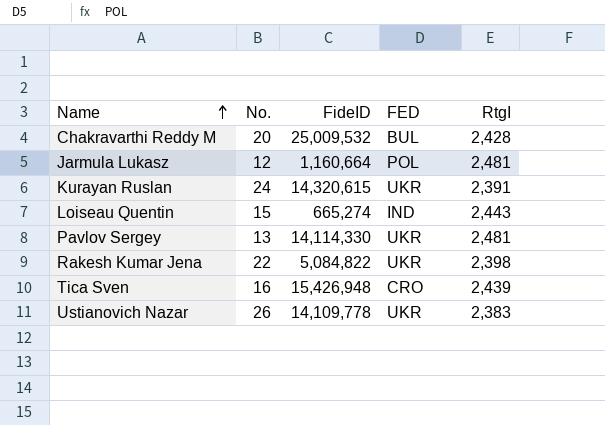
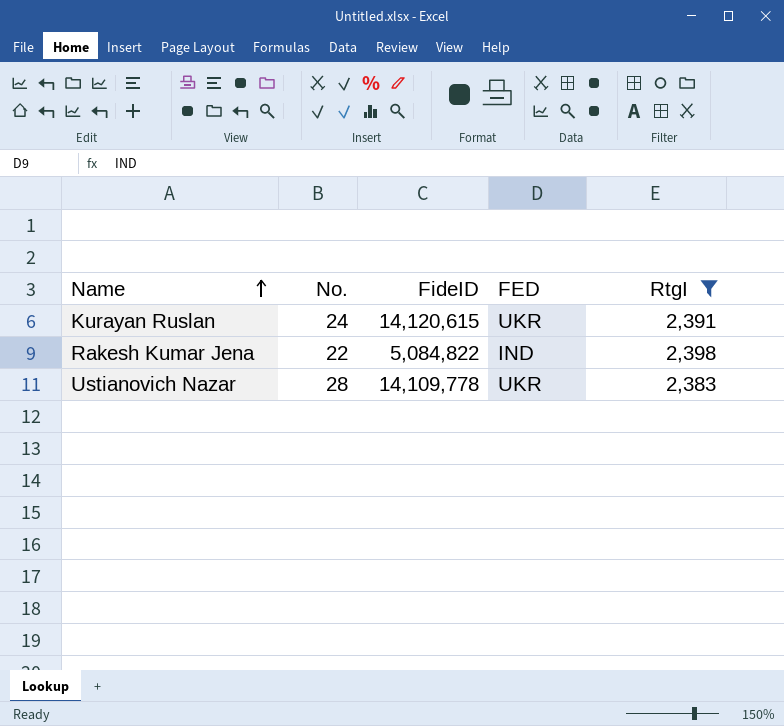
filter: none -> RtgI <= 2,398
Kurayan Ruslan | FideID: 14,320,615 -> 14,120,615
Rakesh Kumar Jena | FED: UKR -> IND
Ustianovich Nazar | No.: 26 -> 28

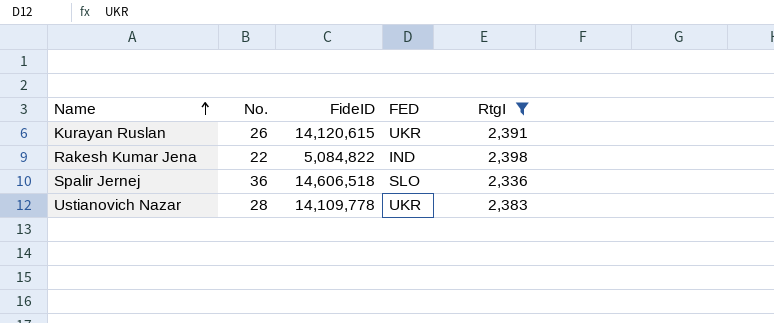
Kurayan Ruslan | No.: 24 -> 26
row Spalir Jernej: none -> 36 | 14,606,518 | SLO | 2,336

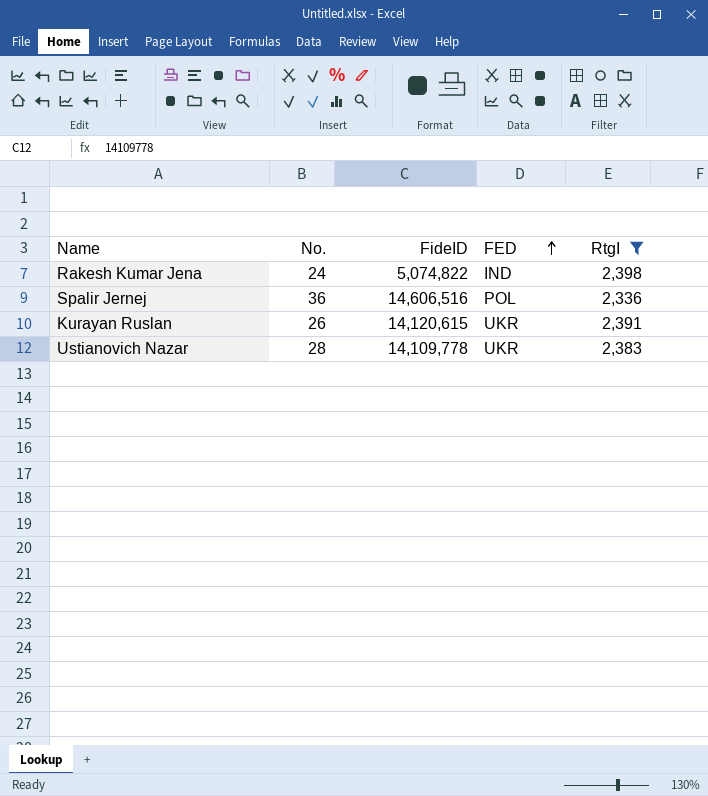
row order: Name ascending -> FED ascending
Rakesh Kumar Jena | No.: 22 -> 24
Rakesh Kumar Jena | FideID: 5,084,822 -> 5,074,822
Spalir Jernej | FideID: 14,606,518 -> 14,606,516
Spalir Jernej | FED: SLO -> POL

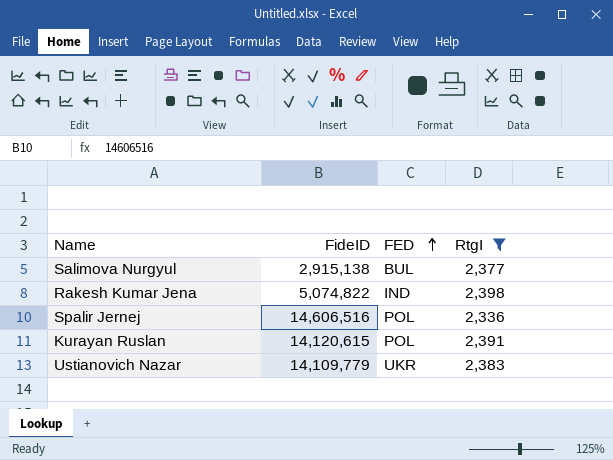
column No. | position: 2 -> none
row Salimova Nurgyul: none -> 2,915,138 | BUL | 2,377
Kurayan Ruslan | FED: UKR -> POL
Ustianovich Nazar | FideID: 14,109,778 -> 14,109,779

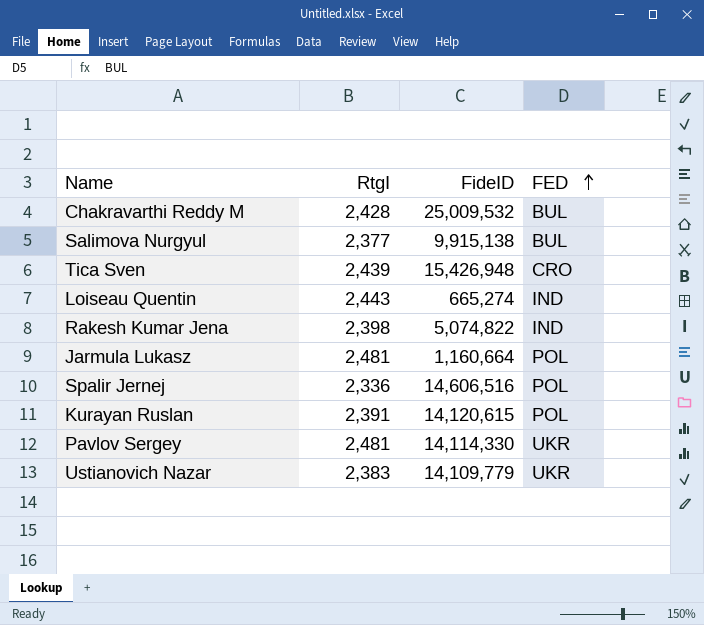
filter: RtgI <= 2,398 -> none
column RtgI | position: 4 -> 2
Salimova Nurgyul | FideID: 2,915,138 -> 9,915,138

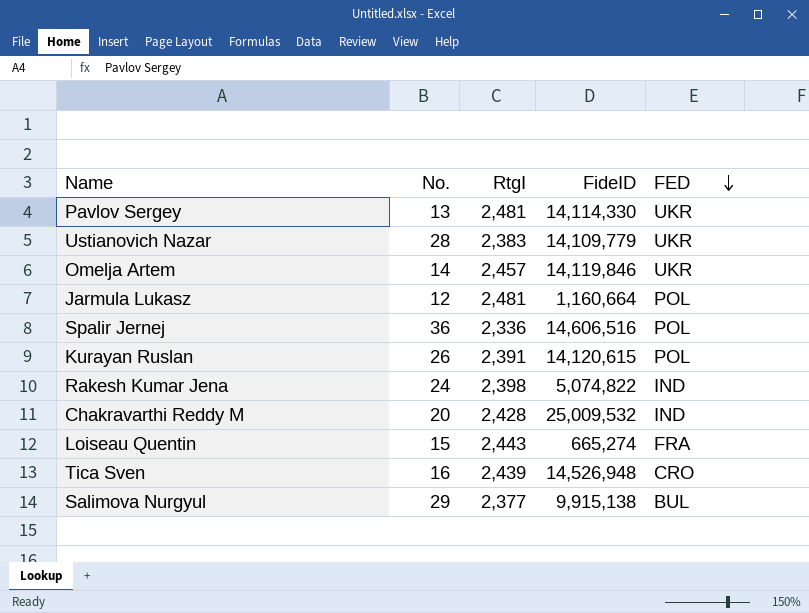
row order: FED ascending -> FED descending
column No. | position: none -> 2
row Omelja Artem: none -> 14 | 2,457 | 14,119,846 | UKR
Chakravarthi Reddy M | FED: BUL -> IND
Loiseau Quentin | FED: IND -> FRA
Tica Sven | FideID: 15,426,948 -> 14,526,948

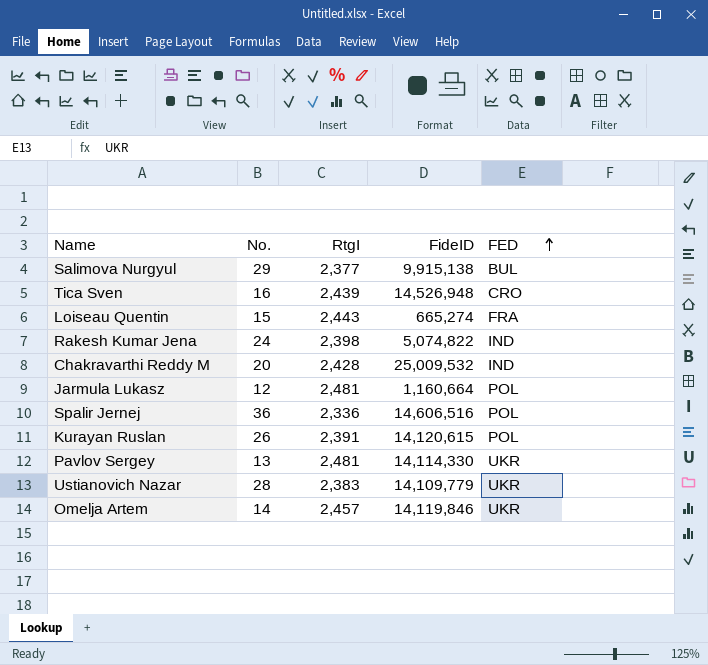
row order: FED descending -> FED ascending

